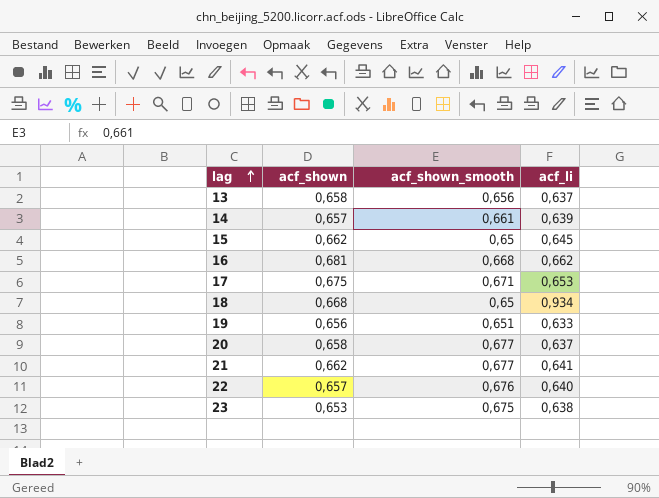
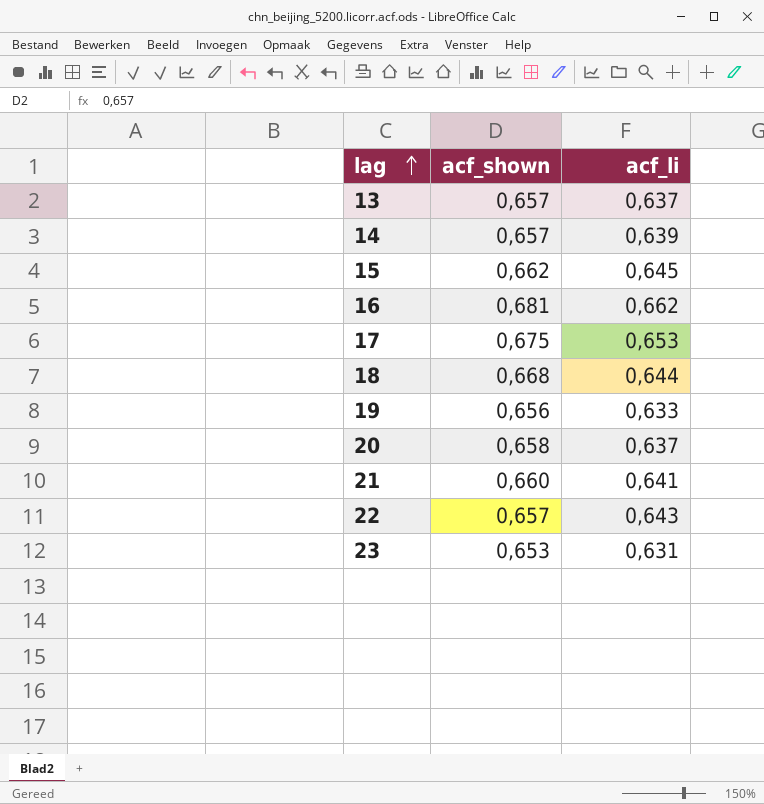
column acf_shown_smooth | position: 3 -> none
13 | acf_shown: 0,658 -> 0,657
18 | acf_li: 0,934 -> 0,644
21 | acf_shown: 0,662 -> 0,660
22 | acf_li: 0,640 -> 0,643
23 | acf_li: 0,638 -> 0,631

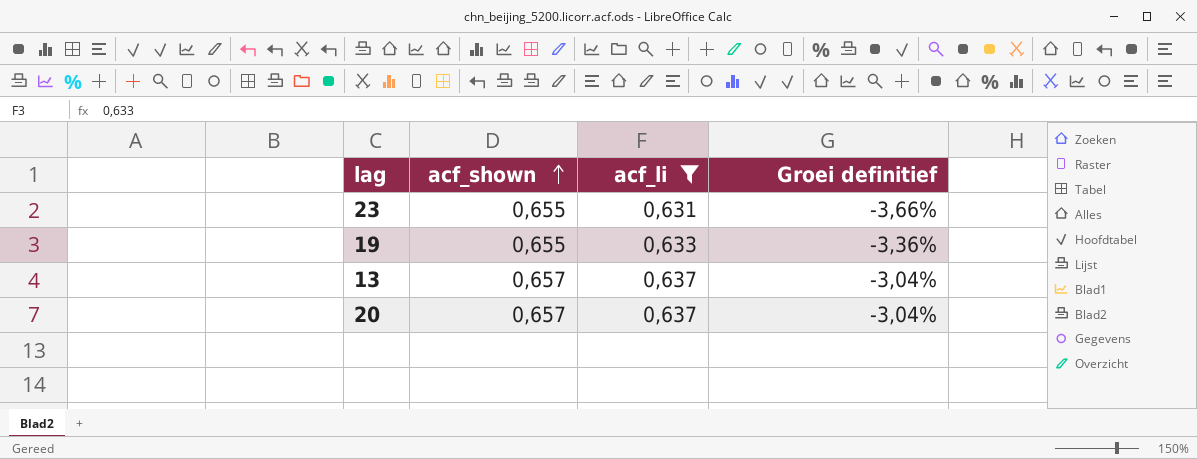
filter: none -> acf_li <= 0,637
row order: lag ascending -> acf_shown ascending
column Groei definitief | formula: none -> ([acf_li] - [acf_shown]) / [acf_shown]
23 | acf_shown: 0,653 -> 0,655
19 | acf_shown: 0,656 -> 0,655
20 | acf_shown: 0,658 -> 0,657

